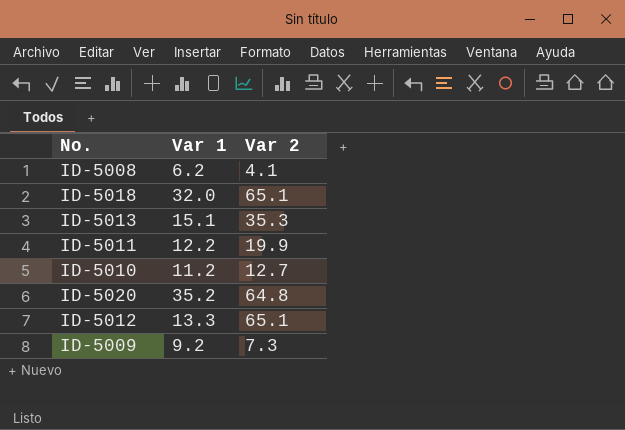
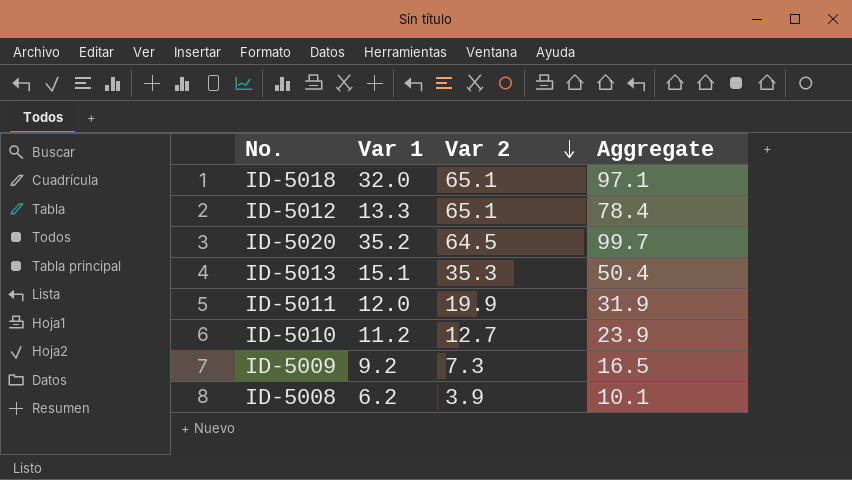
row order: none -> Var 2 descending
column Aggregate | formula: none -> [Var 1] + [Var 2]
ID-5020 | Var 2: 64.8 -> 64.5
ID-5011 | Var 1: 12.2 -> 12.0
ID-5008 | Var 2: 4.1 -> 3.9

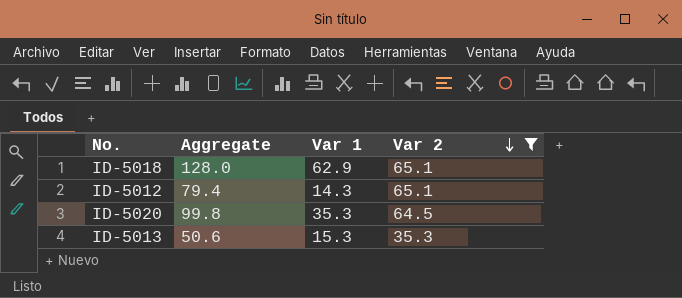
filter: none -> Var 2 >= 35.3
column Aggregate | position: 4 -> 2
ID-5018 | Aggregate: 97.1 -> 128.0
ID-5018 | Var 1: 32.0 -> 62.9
ID-5012 | Aggregate: 78.4 -> 79.4
ID-5012 | Var 1: 13.3 -> 14.3
ID-5020 | Aggregate: 99.7 -> 99.8
ID-5020 | Var 1: 35.2 -> 35.3
ID-5013 | Aggregate: 50.4 -> 50.6
ID-5013 | Var 1: 15.1 -> 15.3

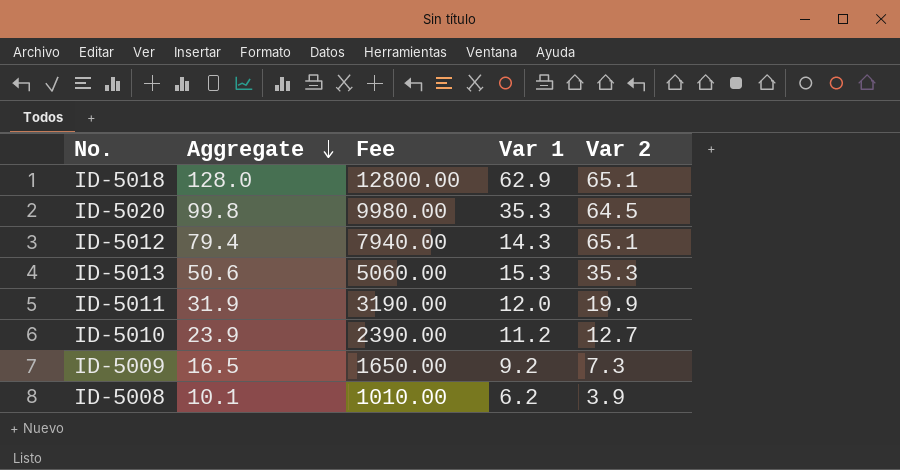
filter: Var 2 >= 35.3 -> none
row order: Var 2 descending -> Aggregate descending
column Fee | formula: none -> [Aggregate] * 100

